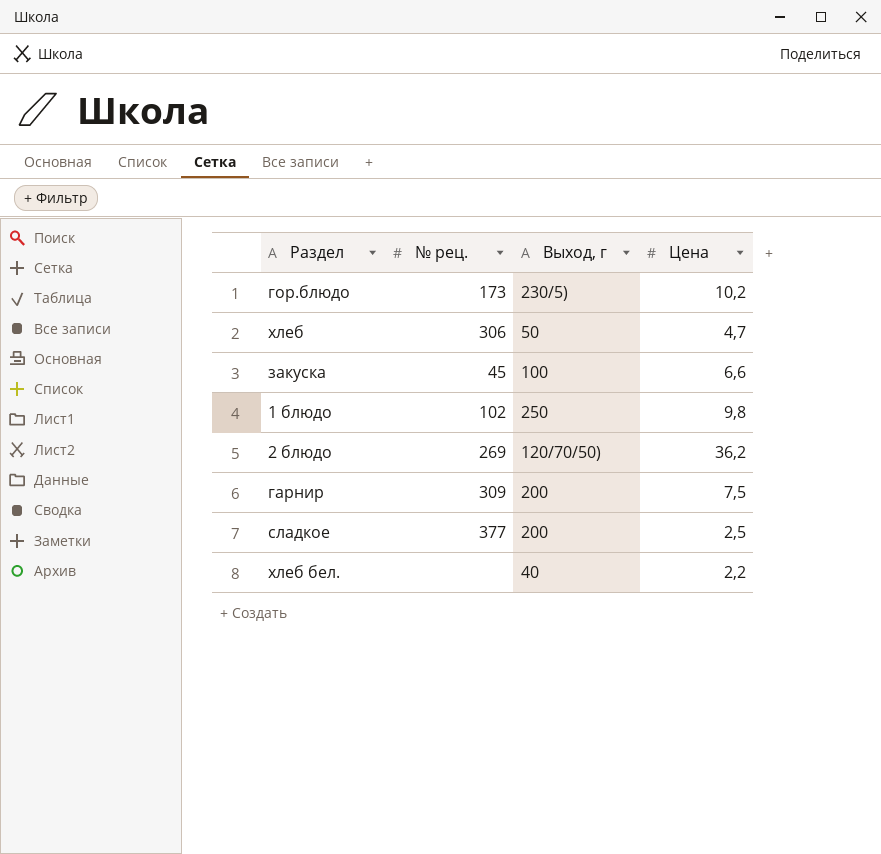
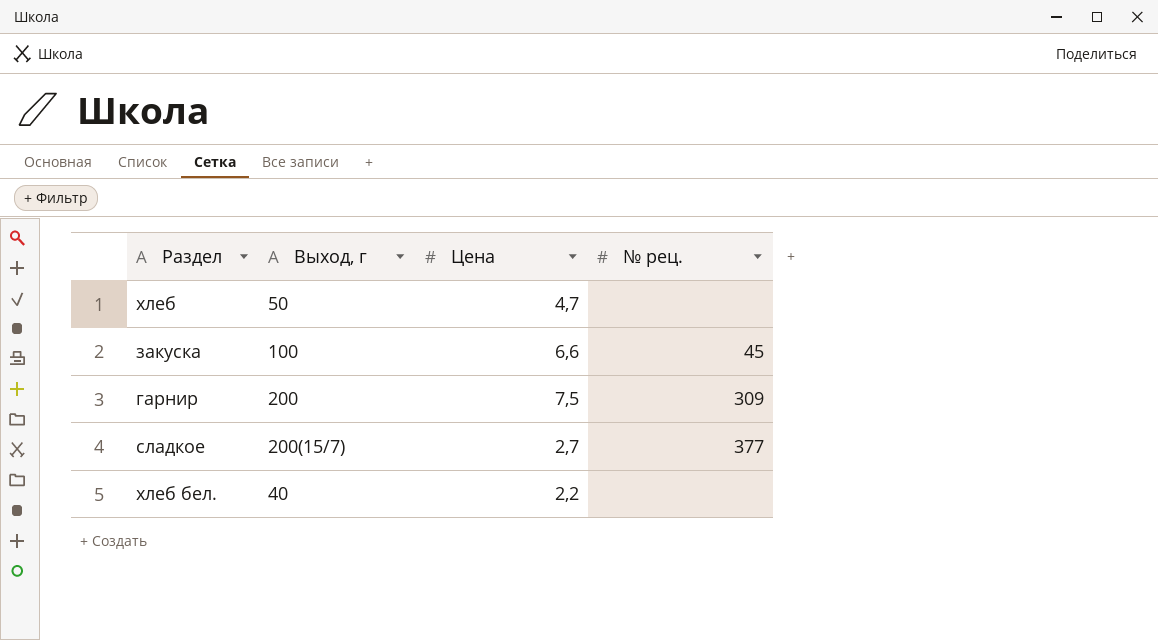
column № рец. | position: 2 -> 4
row гор.блюдо: 173 | 230/5) | 10,2 -> none
row 1 блюдо: 102 | 250 | 9,8 -> none
row 2 блюдо: 269 | 120/70/50) | 36,2 -> none
хлеб | № рец.: 306 -> none
сладкое | Выход, г: 200 -> 200(15/7)
сладкое | Цена: 2,5 -> 2,7

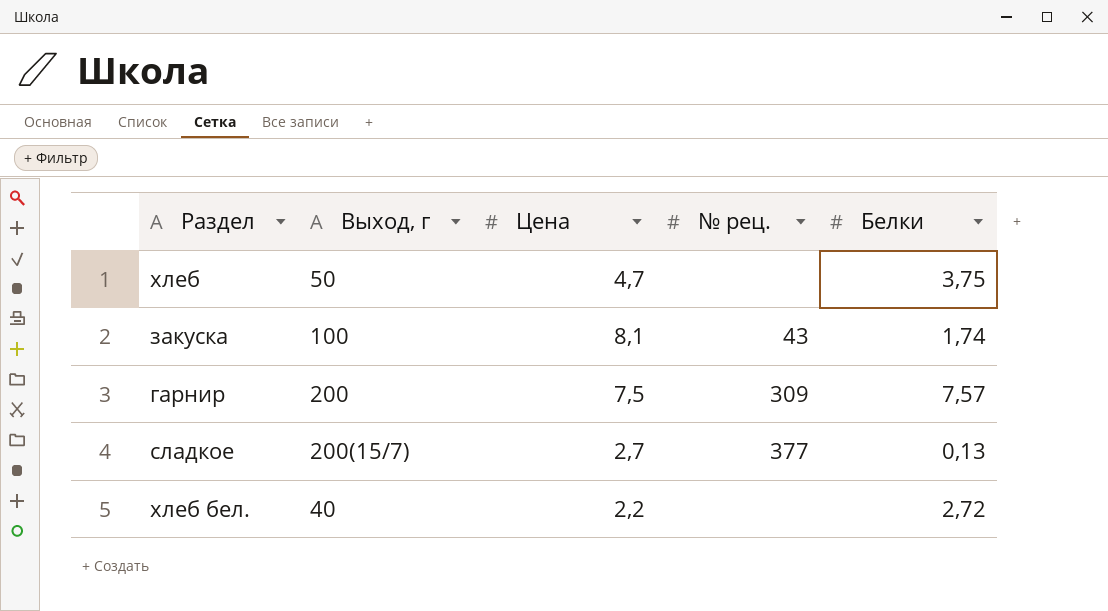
column Белки | position: none -> 5
закуска | Цена: 6,6 -> 8,1
закуска | № рец.: 45 -> 43

